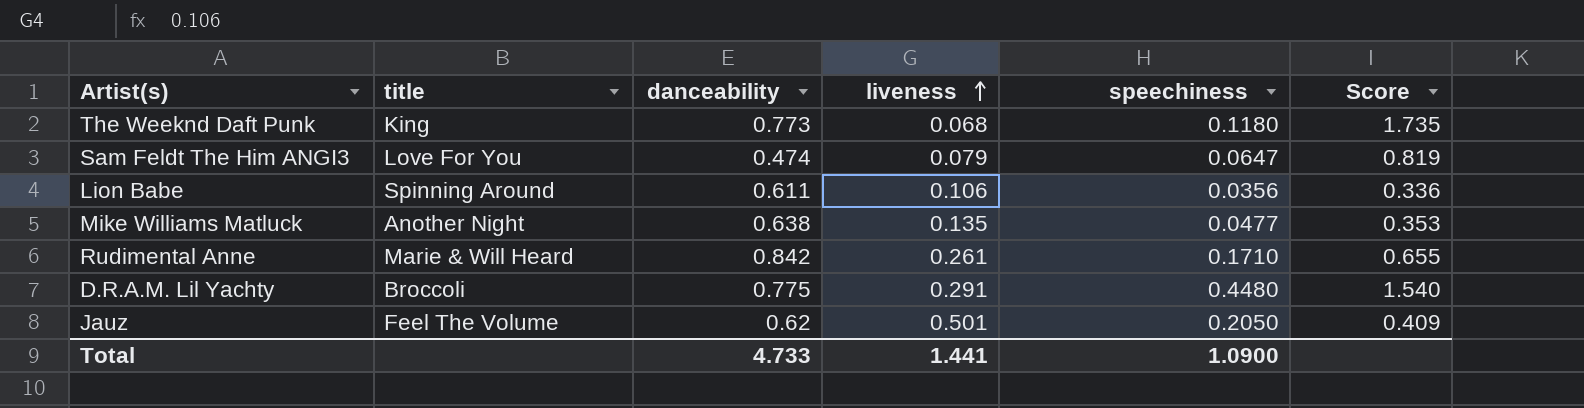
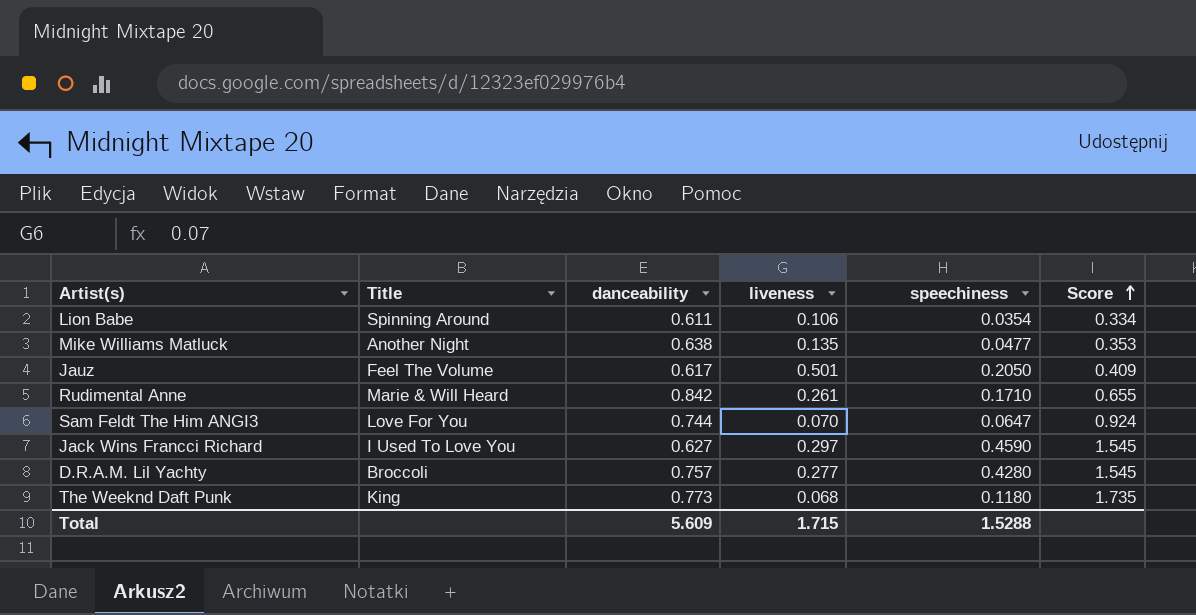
row order: liveness ascending -> Score ascending
column name: title -> Title
Lion Babe | speechiness: 0.0356 -> 0.0354
Lion Babe | Score: 0.336 -> 0.334
Jauz | danceability: 0.62 -> 0.617
Sam Feldt The Him ANGI3 | danceability: 0.474 -> 0.744
Sam Feldt The Him ANGI3 | liveness: 0.079 -> 0.070
Sam Feldt The Him ANGI3 | Score: 0.819 -> 0.924
row Jack Wins Francci Richard: none -> I Used To Love You | 0.627 | 0.297 | 0.4590 | 1.545
D.R.A.M. Lil Yachty | danceability: 0.775 -> 0.757
D.R.A.M. Lil Yachty | liveness: 0.291 -> 0.277
D.R.A.M. Lil Yachty | speechiness: 0.4480 -> 0.4280
D.R.A.M. Lil Yachty | Score: 1.540 -> 1.545
Total | danceability: 4.733 -> 5.609
Total | liveness: 1.441 -> 1.715
Total | speechiness: 1.0900 -> 1.5288

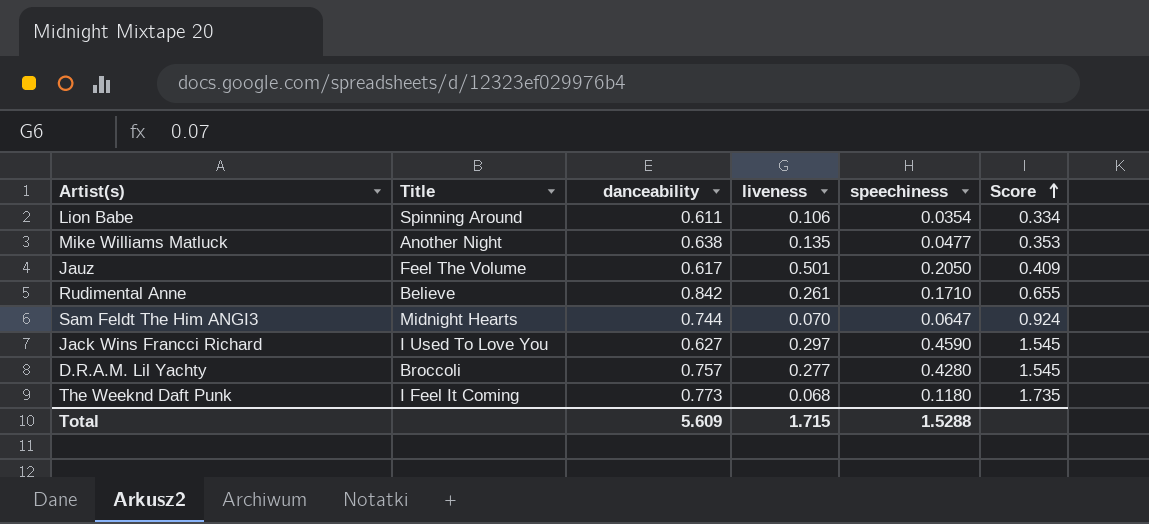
Rudimental Anne | Title: Marie & Will Heard -> Believe
Sam Feldt The Him ANGI3 | Title: Love For You -> Midnight Hearts
The Weeknd Daft Punk | Title: King -> I Feel It Coming

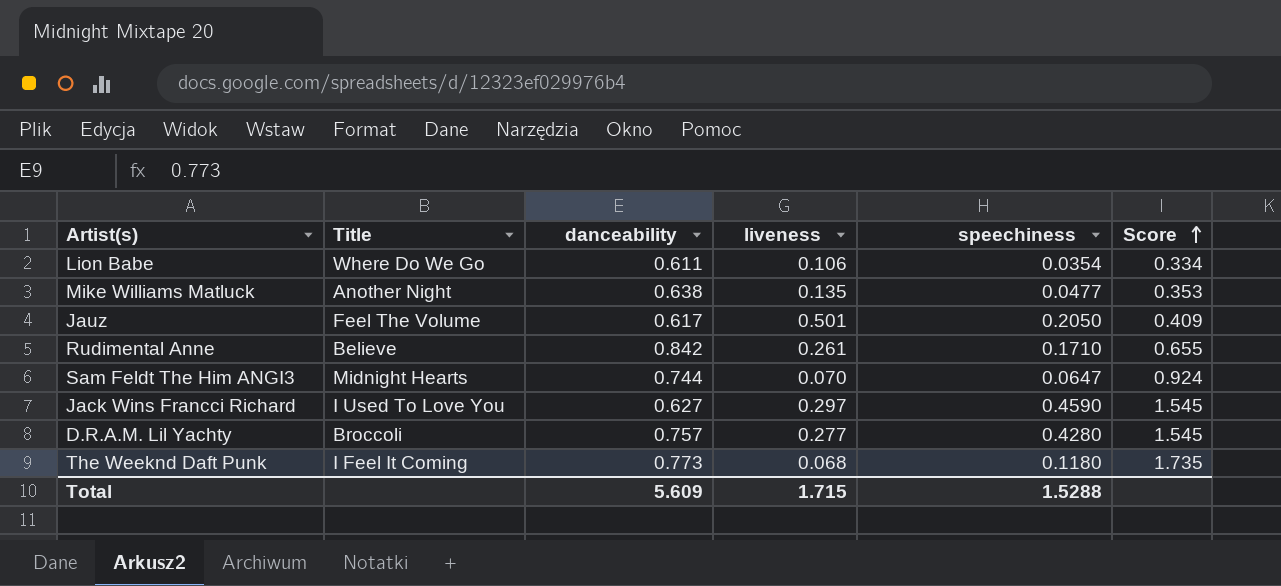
Lion Babe | Title: Spinning Around -> Where Do We Go

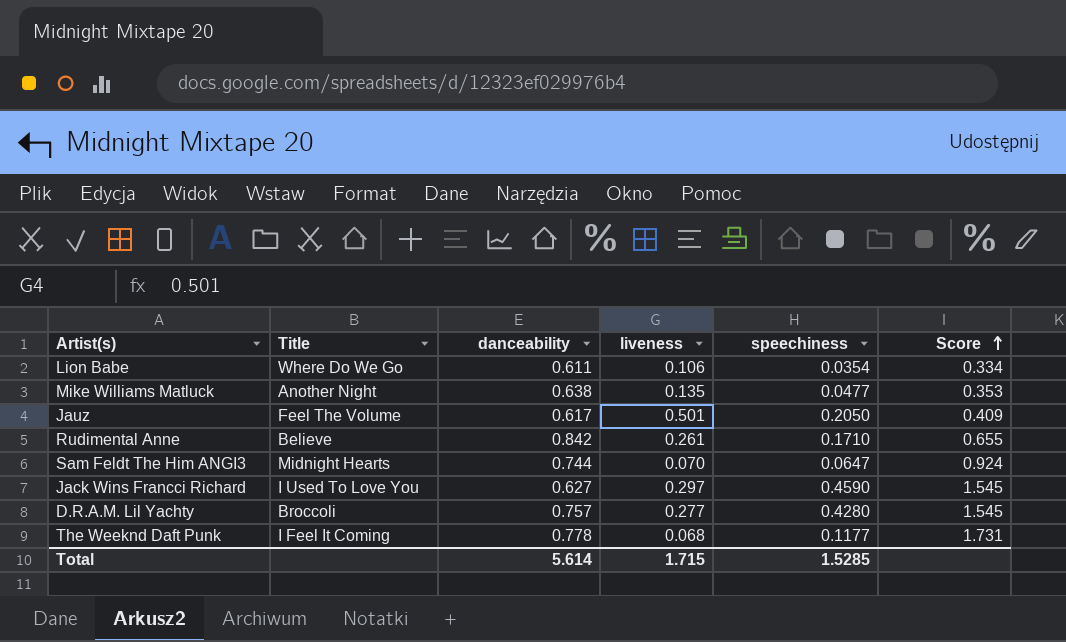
The Weeknd Daft Punk | danceability: 0.773 -> 0.778
The Weeknd Daft Punk | speechiness: 0.1180 -> 0.1177
The Weeknd Daft Punk | Score: 1.735 -> 1.731
Total | danceability: 5.609 -> 5.614
Total | speechiness: 1.5288 -> 1.5285

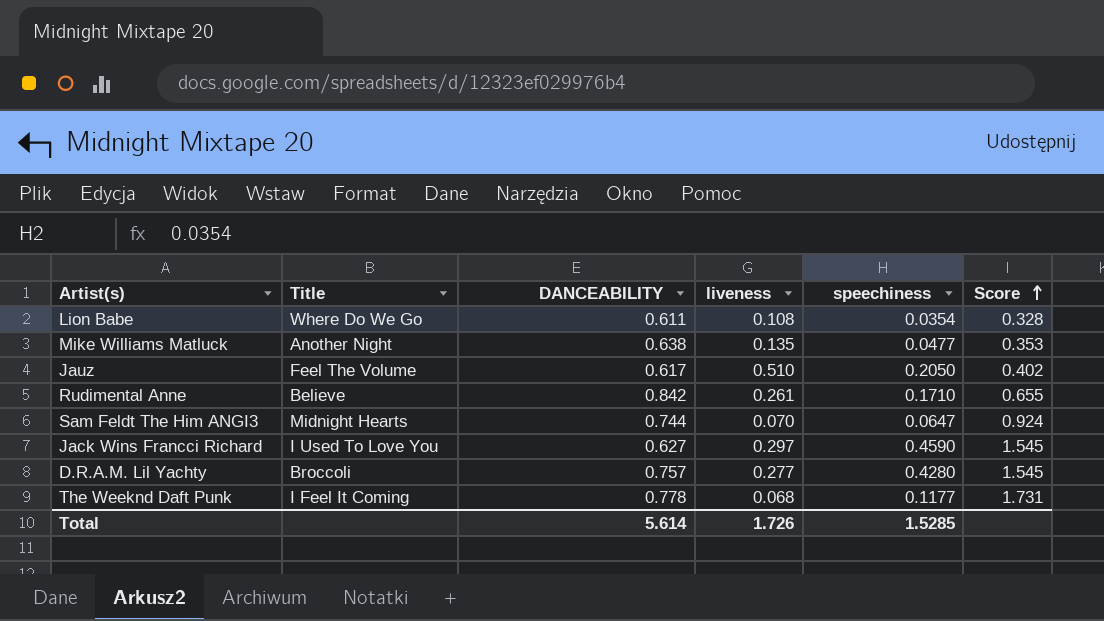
column name: danceability -> DANCEABILITY
Lion Babe | liveness: 0.106 -> 0.108
Lion Babe | Score: 0.334 -> 0.328
Jauz | liveness: 0.501 -> 0.510
Jauz | Score: 0.409 -> 0.402
Total | liveness: 1.715 -> 1.726

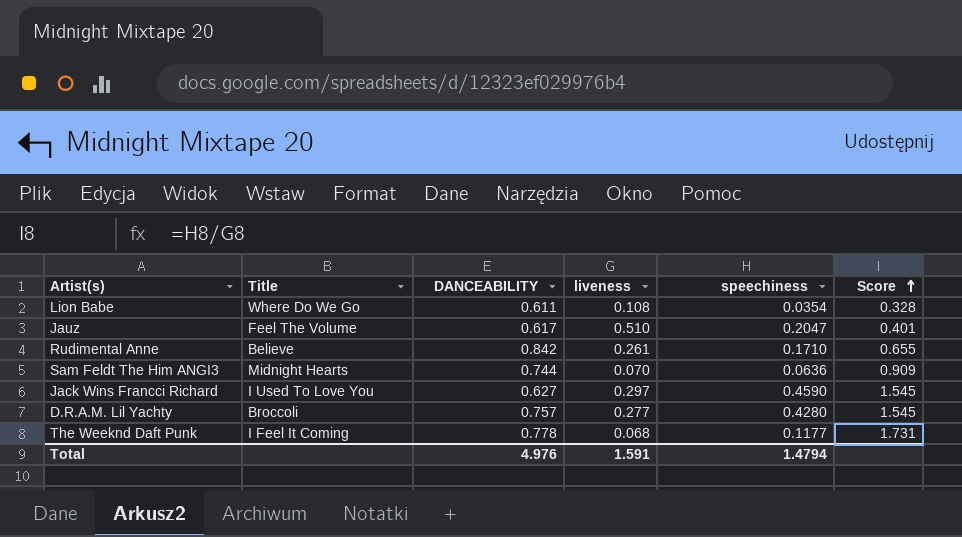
row Mike Williams Matluck: Another Night | 0.638 | 0.135 | 0.0477 | 0.353 -> none
Jauz | speechiness: 0.2050 -> 0.2047
Jauz | Score: 0.402 -> 0.401
Sam Feldt The Him ANGI3 | speechiness: 0.0647 -> 0.0636
Sam Feldt The Him ANGI3 | Score: 0.924 -> 0.909
Total | DANCEABILITY: 5.614 -> 4.976
Total | liveness: 1.726 -> 1.591
Total | speechiness: 1.5285 -> 1.4794

